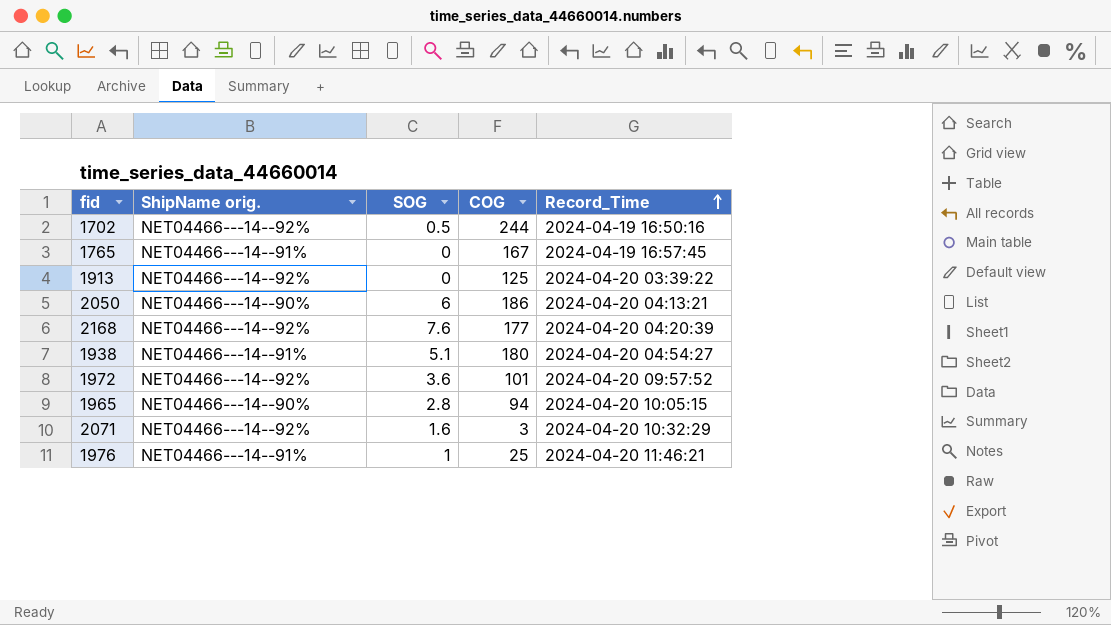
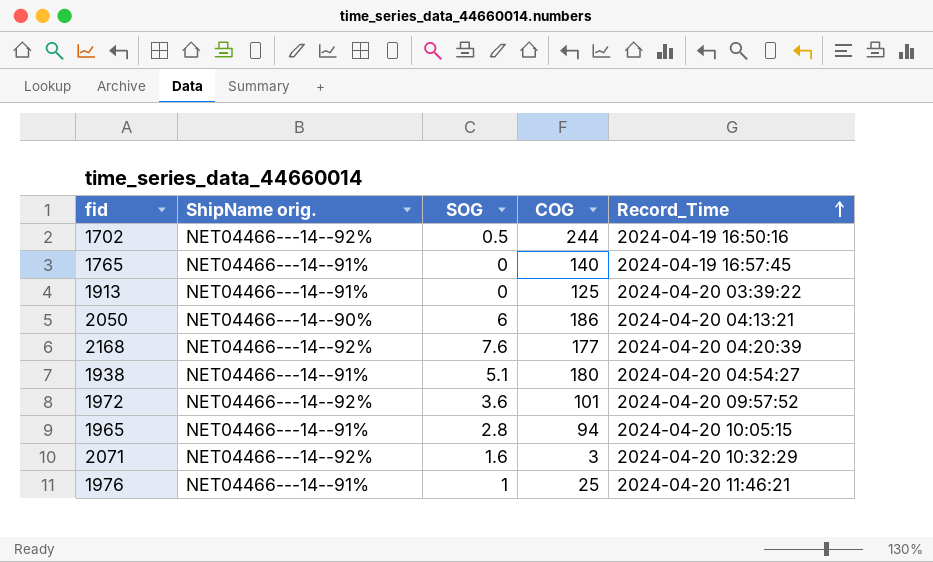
1765 | COG: 167 -> 140
1913 | ShipName orig.: NET04466---14--92% -> NET04466---14--91%
1965 | ShipName orig.: NET04466---14--90% -> NET04466---14--91%

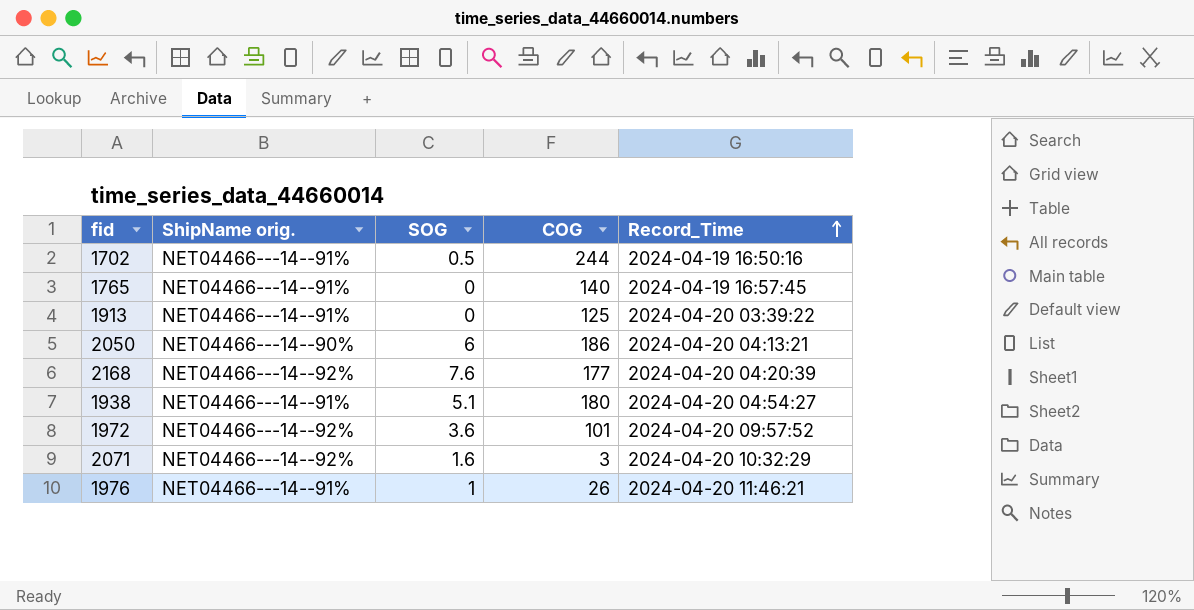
row 1965: NET04466---14--91% | 2.8 | 94 | 2024-04-20 10:05:15 -> none
1702 | ShipName orig.: NET04466---14--92% -> NET04466---14--91%
1976 | COG: 25 -> 26

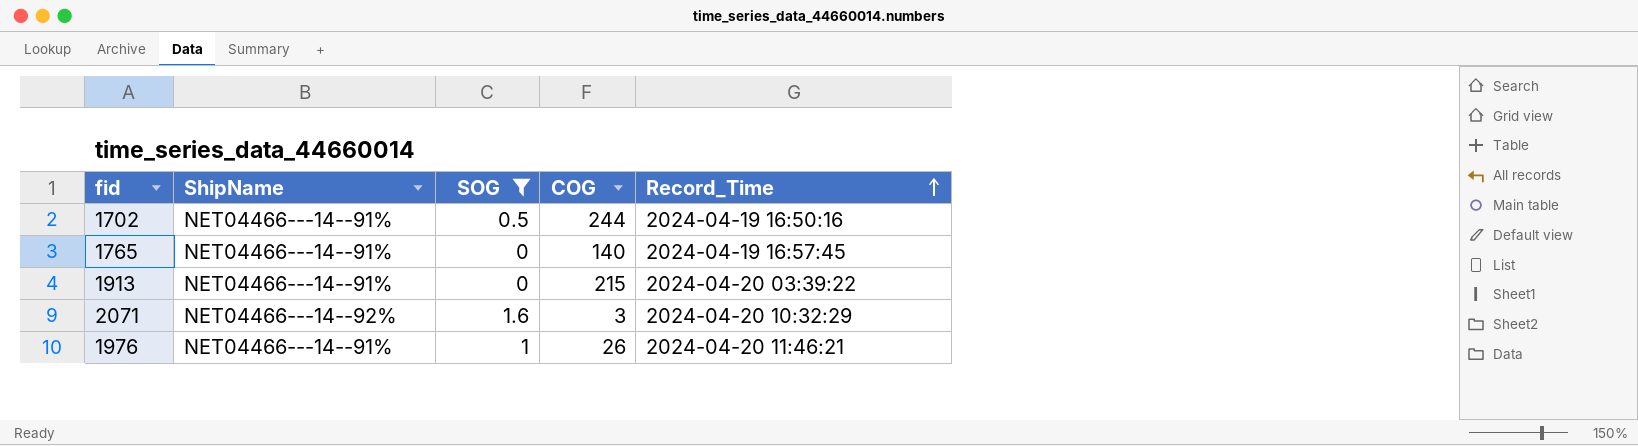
filter: none -> SOG <= 1.6
column name: ShipName orig. -> ShipName
1913 | COG: 125 -> 215

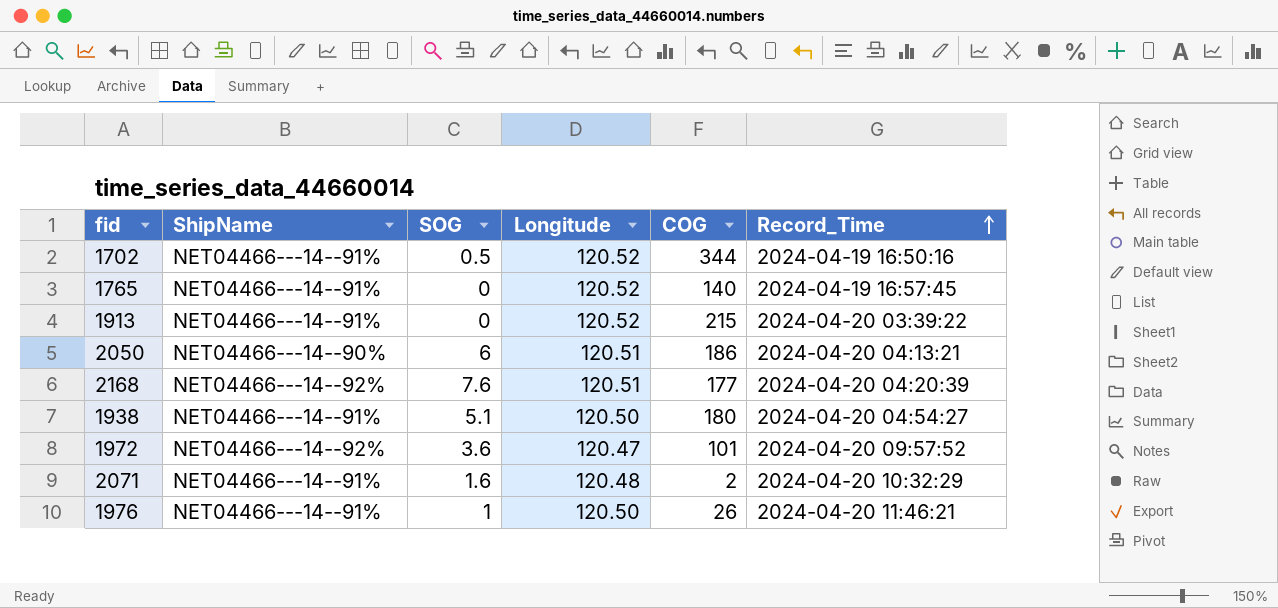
filter: SOG <= 1.6 -> none
column Longitude | position: none -> 4
1702 | COG: 244 -> 344
2071 | ShipName: NET04466---14--92% -> NET04466---14--91%
2071 | COG: 3 -> 2

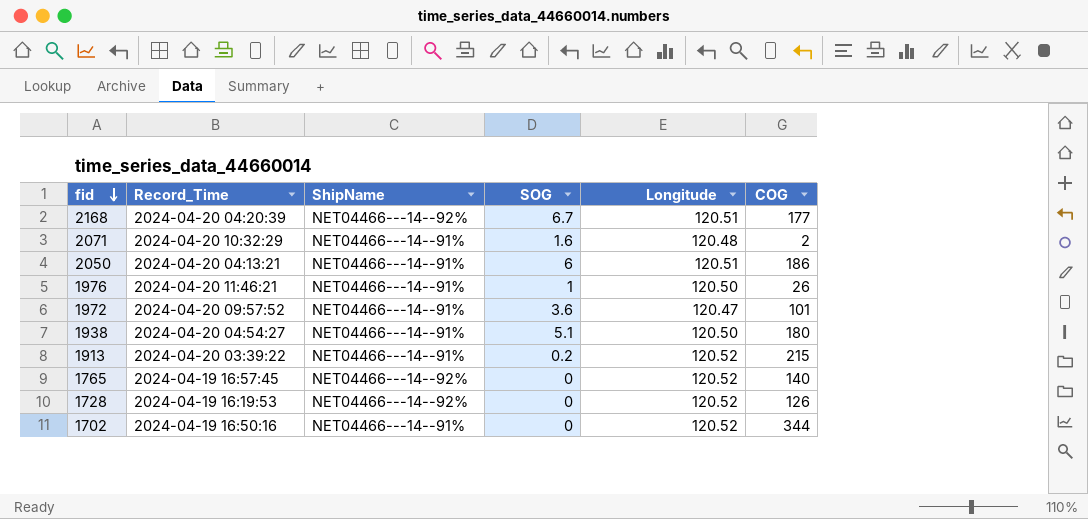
row order: Record_Time ascending -> fid descending
column Record_Time | position: 6 -> 2
2168 | SOG: 7.6 -> 6.7
2050 | ShipName: NET04466---14--90% -> NET04466---14--91%
1972 | ShipName: NET04466---14--92% -> NET04466---14--91%
1913 | SOG: 0 -> 0.2
1765 | ShipName: NET04466---14--91% -> NET04466---14--92%
row 1728: none -> 2024-04-19 16:19:53 | NET04466---14--92% | 0 | 120.52 | 126
1702 | SOG: 0.5 -> 0

